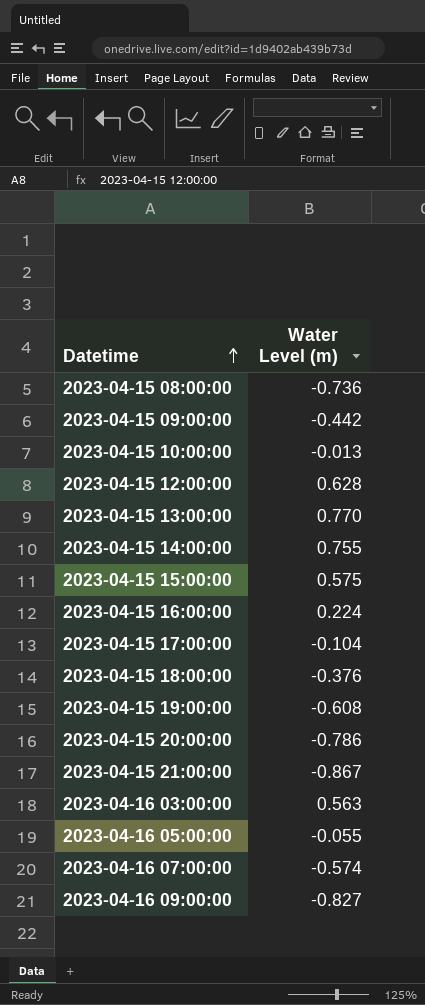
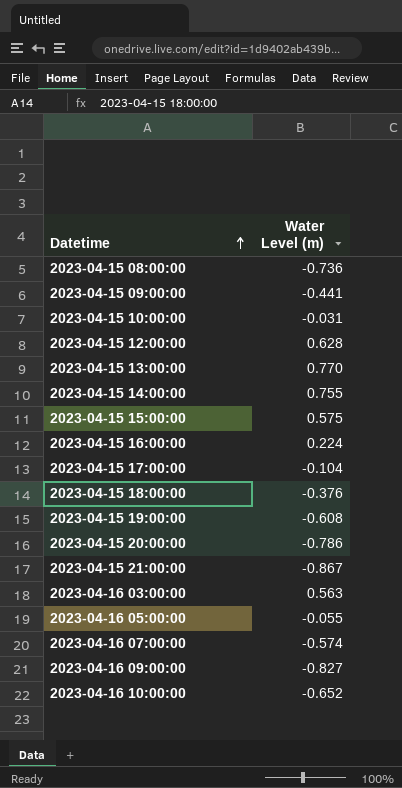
2023-04-15 09:00:00 | Water Level (m): -0.442 -> -0.441
2023-04-15 10:00:00 | Water Level (m): -0.013 -> -0.031
row 2023-04-16 10:00:00: none -> -0.652

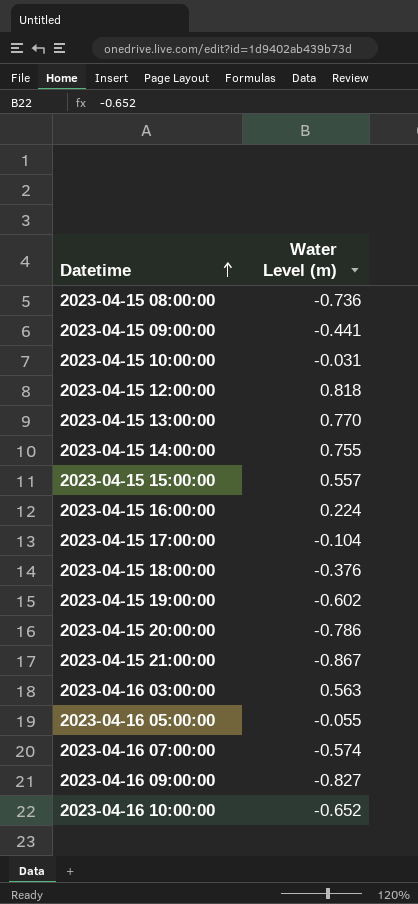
2023-04-15 12:00:00 | Water Level (m): 0.628 -> 0.818
2023-04-15 15:00:00 | Water Level (m): 0.575 -> 0.557
2023-04-15 19:00:00 | Water Level (m): -0.608 -> -0.602

